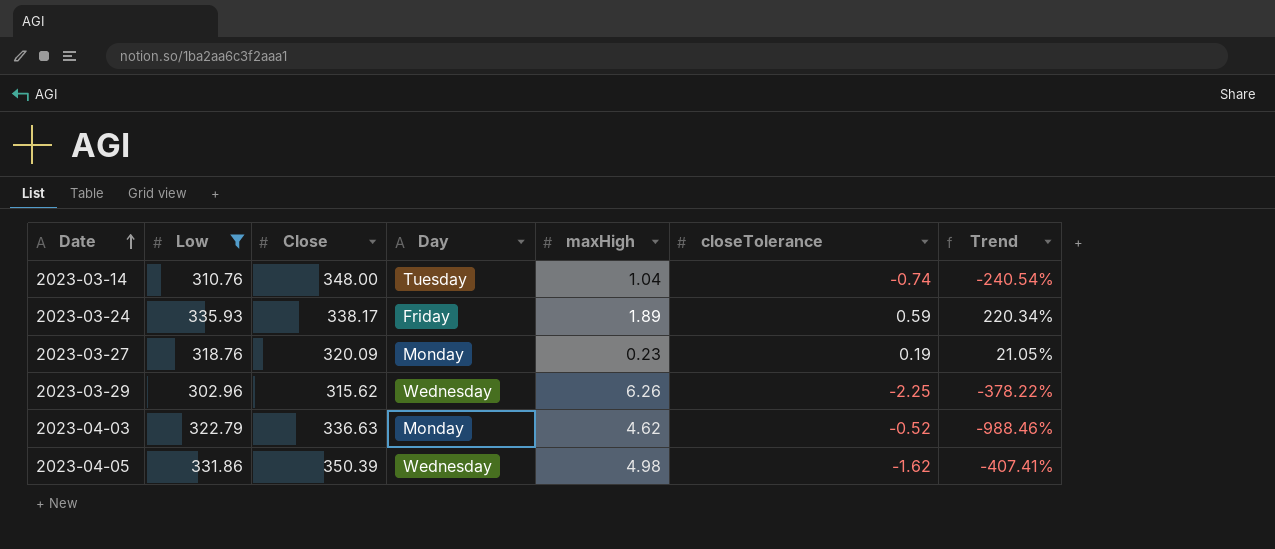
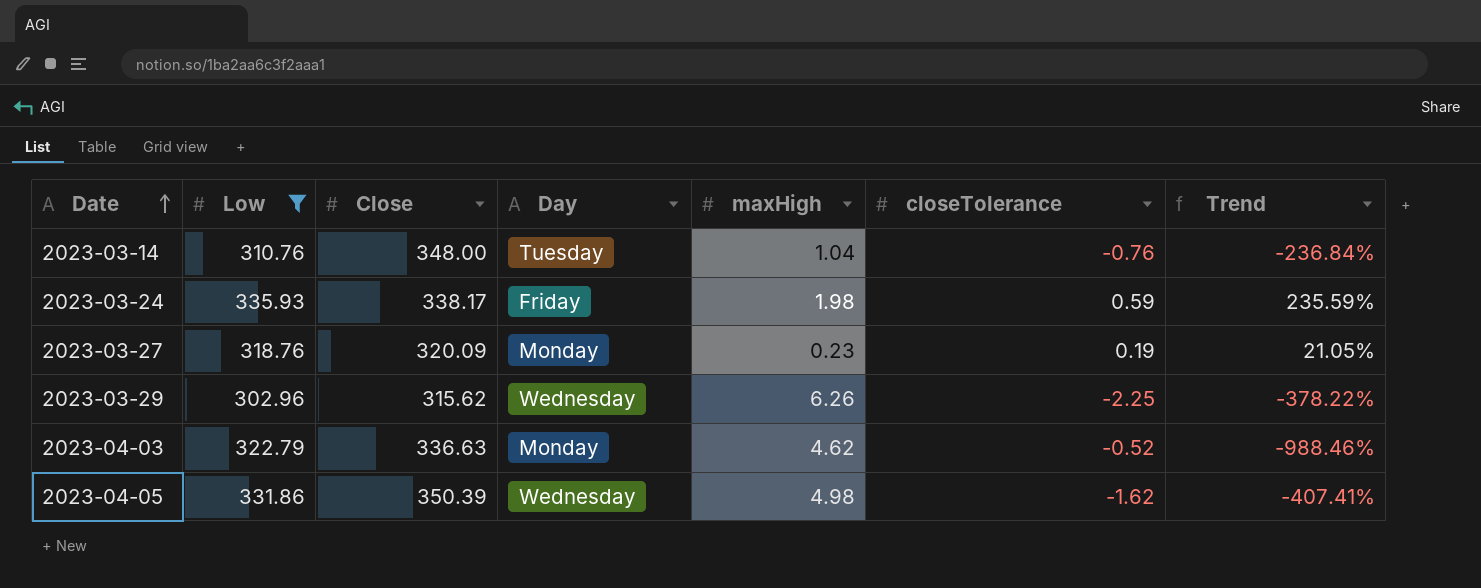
2023-03-14 | closeTolerance: -0.74 -> -0.76
2023-03-14 | Trend: -240.54% -> -236.84%
2023-03-24 | maxHigh: 1.89 -> 1.98
2023-03-24 | Trend: 220.34% -> 235.59%

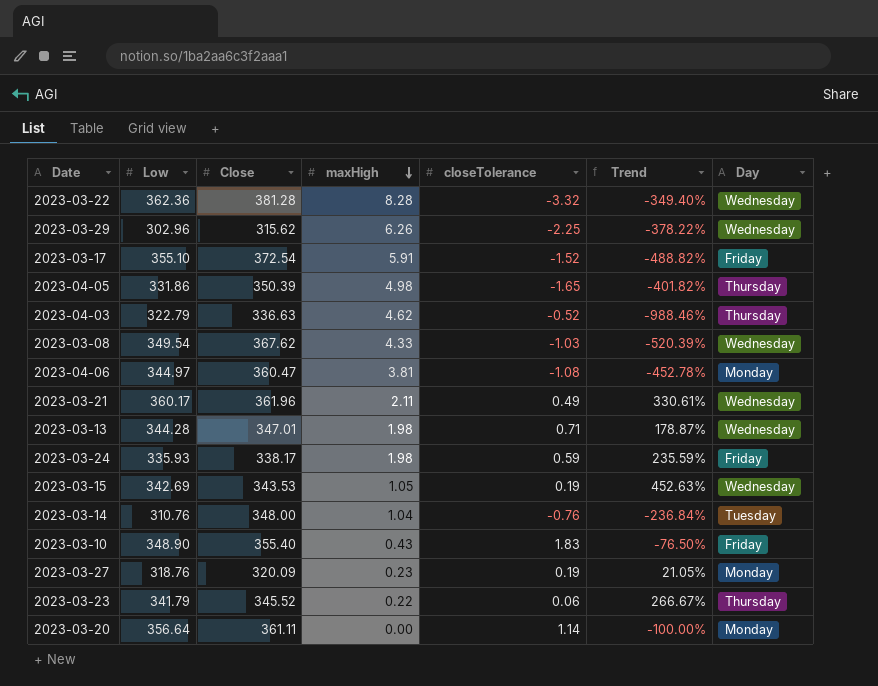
filter: Low <= 335.93 -> none
row order: Date ascending -> maxHigh descending
column Day | position: 4 -> 7
2023-04-05 | closeTolerance: -1.62 -> -1.65
2023-04-05 | Trend: -407.41% -> -401.82%
2023-04-05 | Day: Wednesday -> Thursday
2023-04-03 | Day: Monday -> Thursday

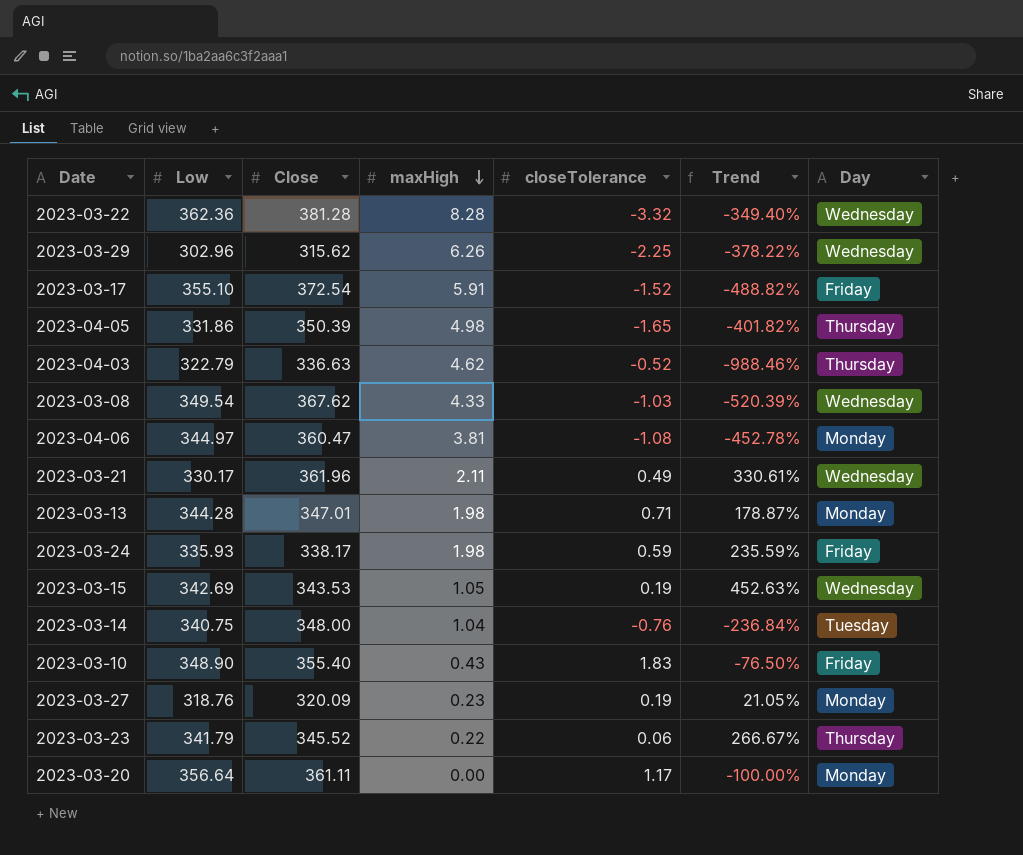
2023-03-21 | Low: 360.17 -> 330.17
2023-03-13 | Day: Wednesday -> Monday
2023-03-14 | Low: 310.76 -> 340.75
2023-03-20 | closeTolerance: 1.14 -> 1.17

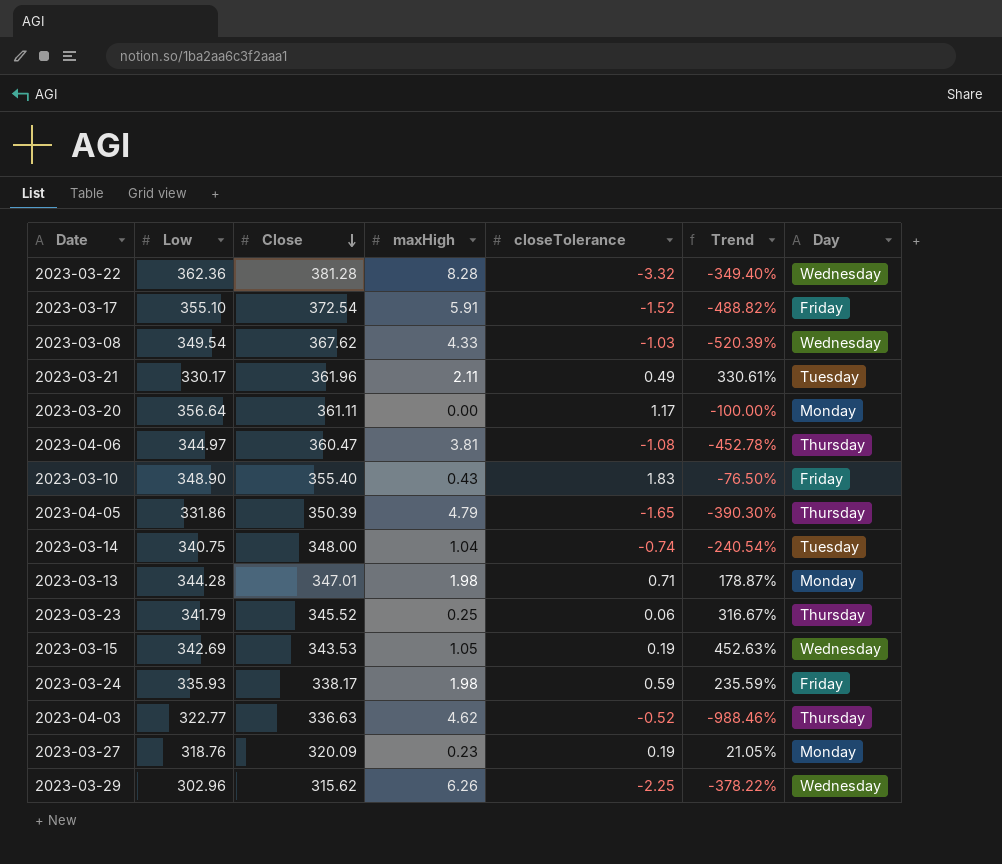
row order: maxHigh descending -> Close descending
2023-03-21 | Day: Wednesday -> Tuesday
2023-04-06 | Day: Monday -> Thursday
2023-04-05 | maxHigh: 4.98 -> 4.79
2023-04-05 | Trend: -401.82% -> -390.30%
2023-03-14 | closeTolerance: -0.76 -> -0.74
2023-03-14 | Trend: -236.84% -> -240.54%
2023-03-23 | maxHigh: 0.22 -> 0.25
2023-03-23 | Trend: 266.67% -> 316.67%
2023-04-03 | Low: 322.79 -> 322.77

